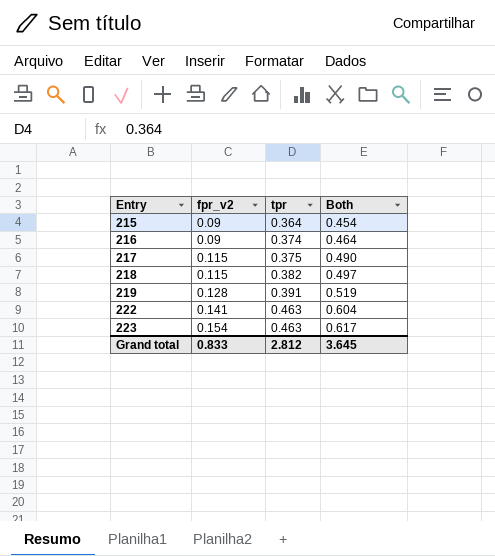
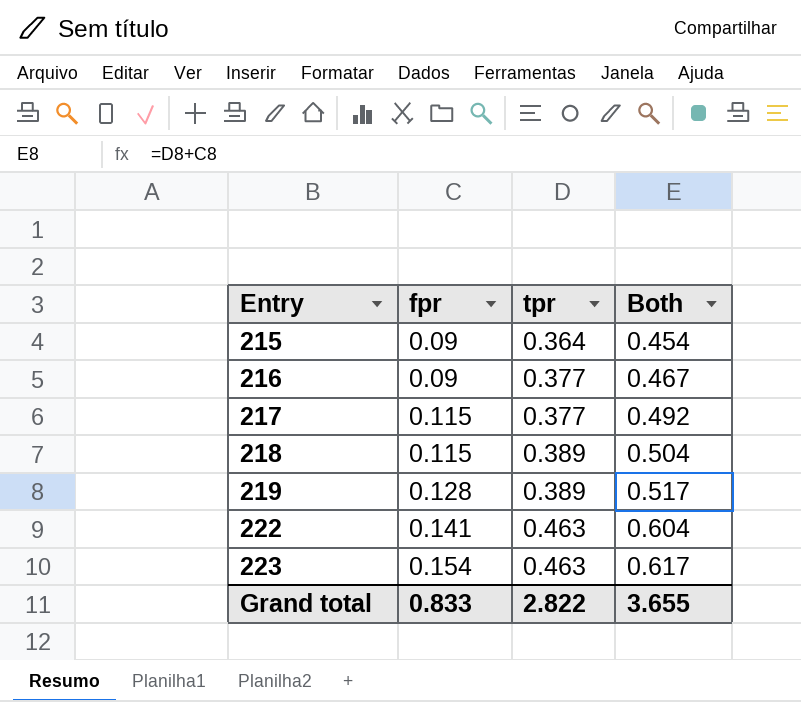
column name: fpr_v2 -> fpr
216 | tpr: 0.374 -> 0.377
216 | Both: 0.464 -> 0.467
217 | tpr: 0.375 -> 0.377
217 | Both: 0.490 -> 0.492
218 | tpr: 0.382 -> 0.389
218 | Both: 0.497 -> 0.504
219 | tpr: 0.391 -> 0.389
219 | Both: 0.519 -> 0.517
Grand total | tpr: 2.812 -> 2.822
Grand total | Both: 3.645 -> 3.655

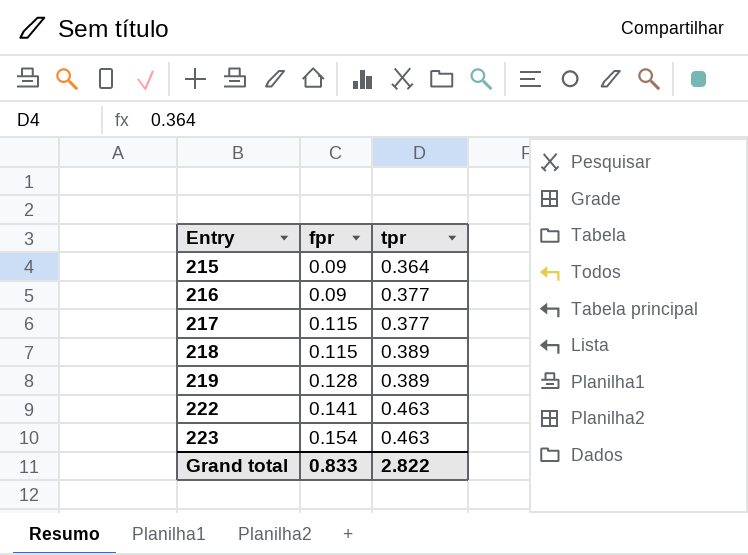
column Both | formula: [fpr] + [tpr] -> none

